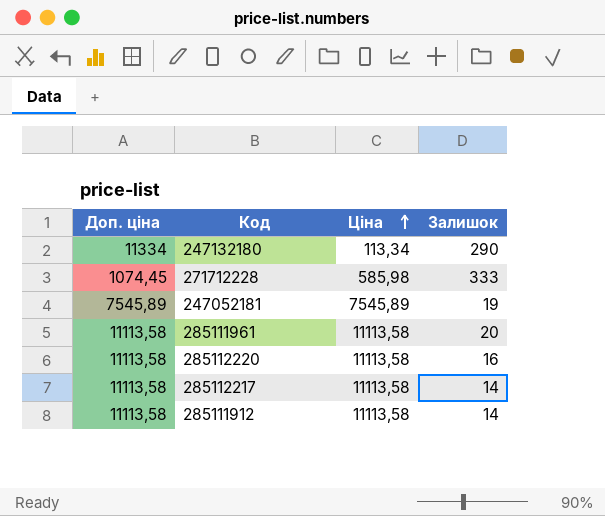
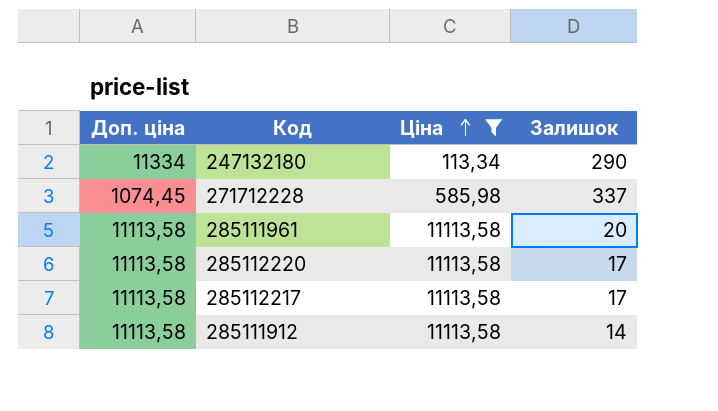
filter: none -> Ціна != 7545,89
271712228 | Залишок: 333 -> 337
285112220 | Залишок: 16 -> 17
285112217 | Залишок: 14 -> 17

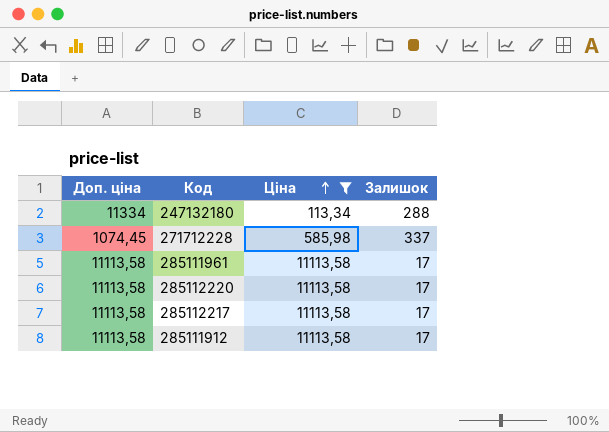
247132180 | Залишок: 290 -> 288
285111961 | Залишок: 20 -> 17
285111912 | Залишок: 14 -> 17

